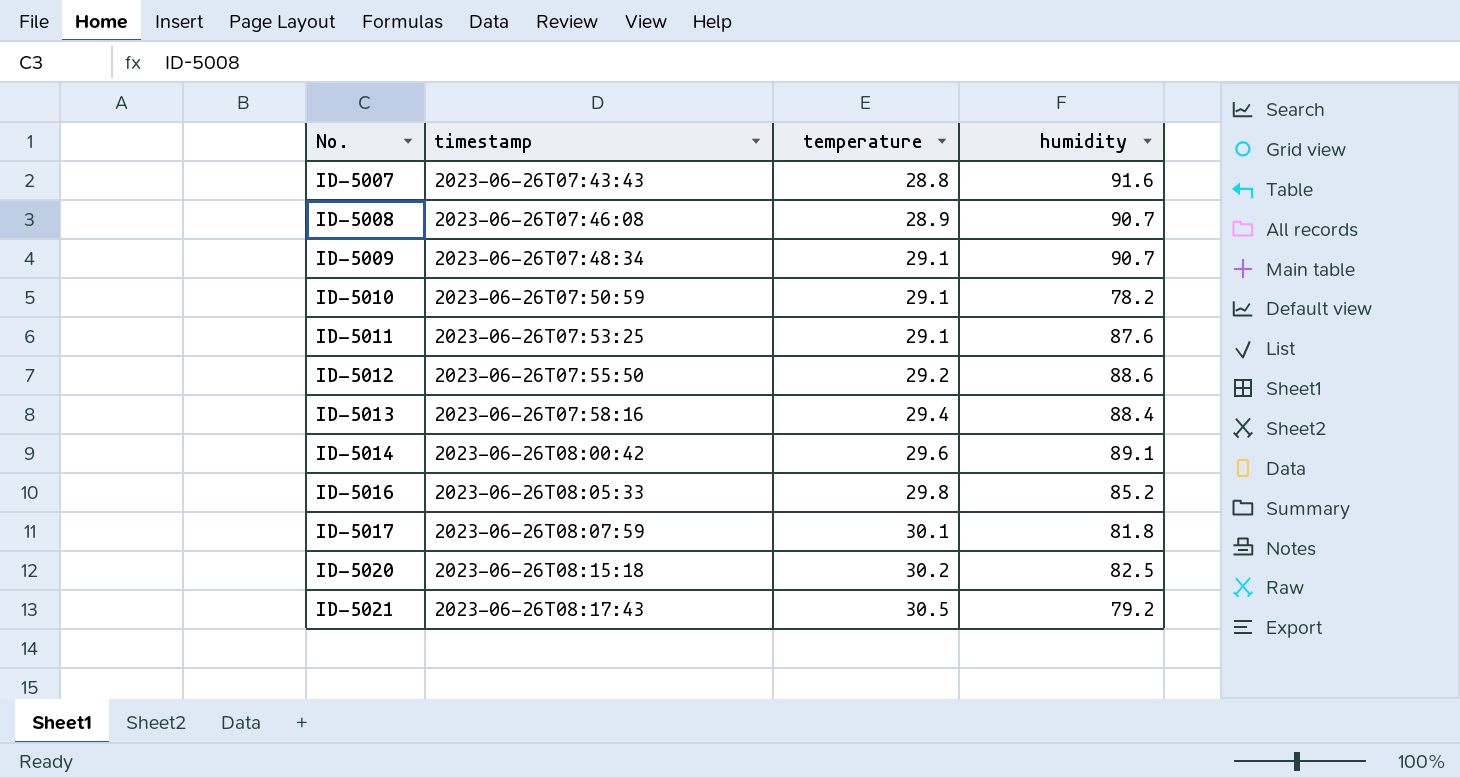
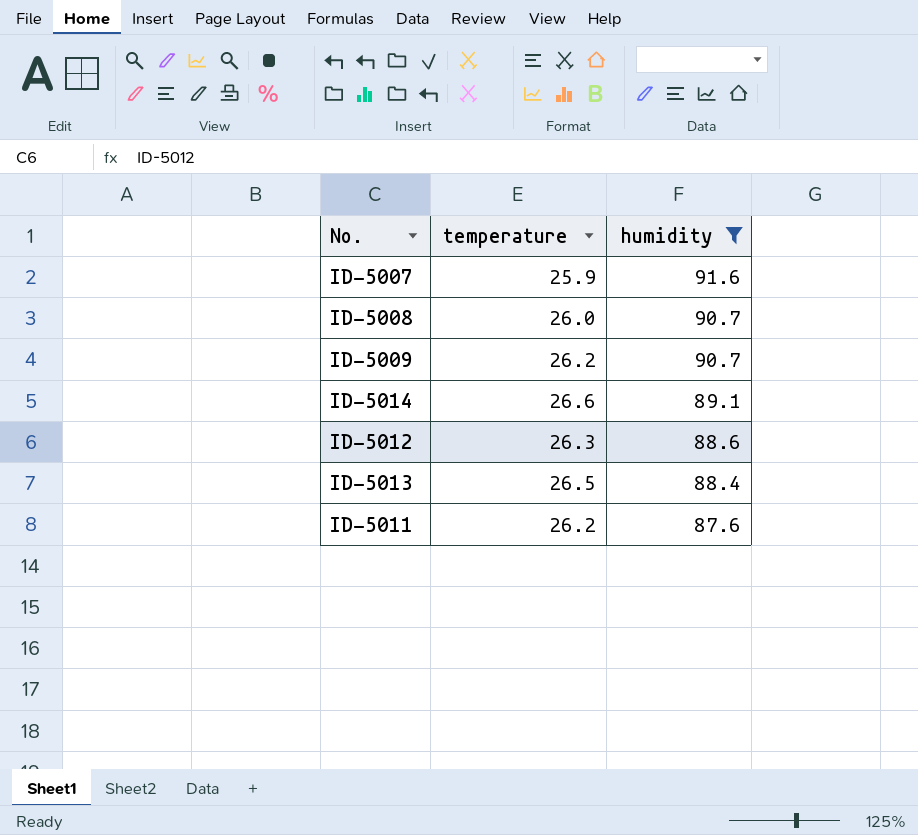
filter: none -> humidity >= 87.6
row order: No. ascending -> humidity descending
column timestamp | position: 2 -> none
ID-5007 | temperature: 28.8 -> 25.9
ID-5008 | temperature: 28.9 -> 26.0
ID-5009 | temperature: 29.1 -> 26.2
ID-5014 | temperature: 29.6 -> 26.6
ID-5012 | temperature: 29.2 -> 26.3
ID-5013 | temperature: 29.4 -> 26.5
ID-5011 | temperature: 29.1 -> 26.2

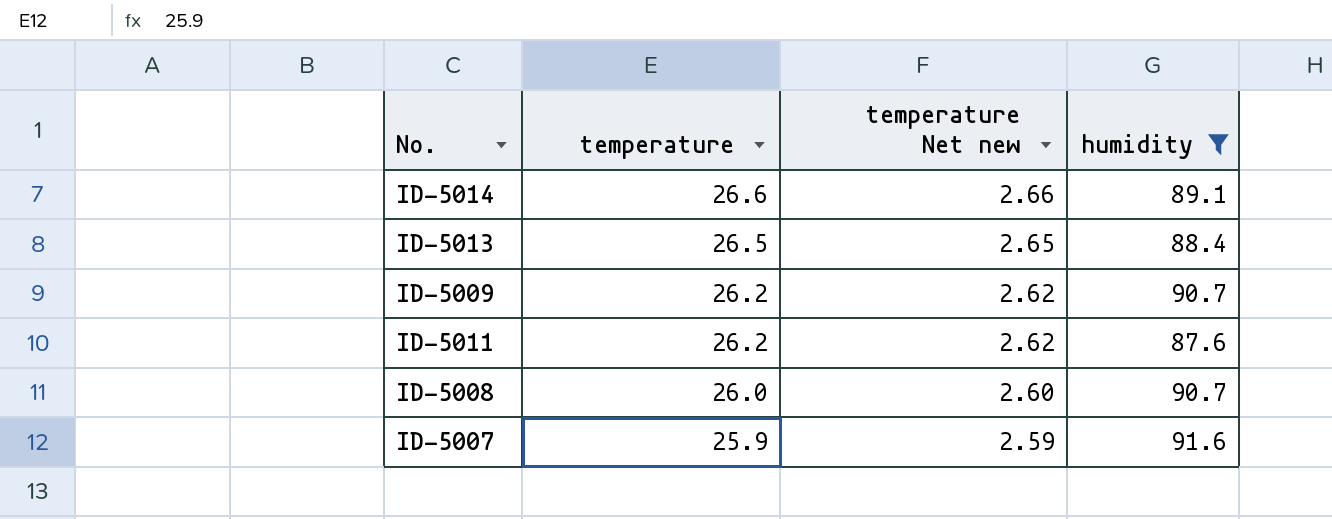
row order: humidity descending -> temperature descending
column temperature Net new | formula: none -> [temperature] * 0.1
row ID-5012: 26.3 | 88.6 -> none

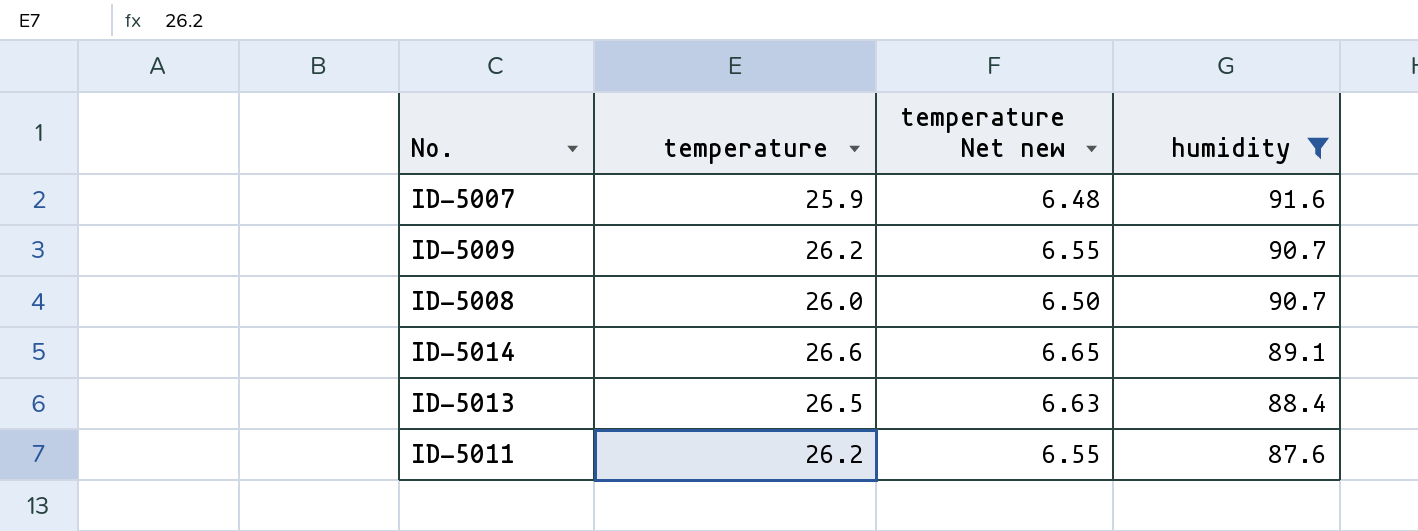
row order: temperature descending -> humidity descending
column temperature Net new | formula: [temperature] * 0.1 -> [temperature] * 0.25

